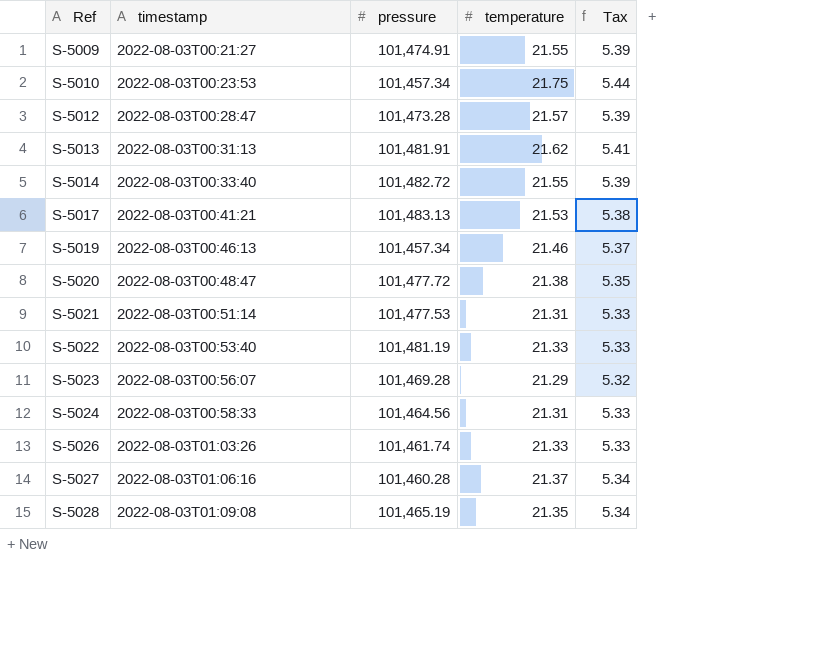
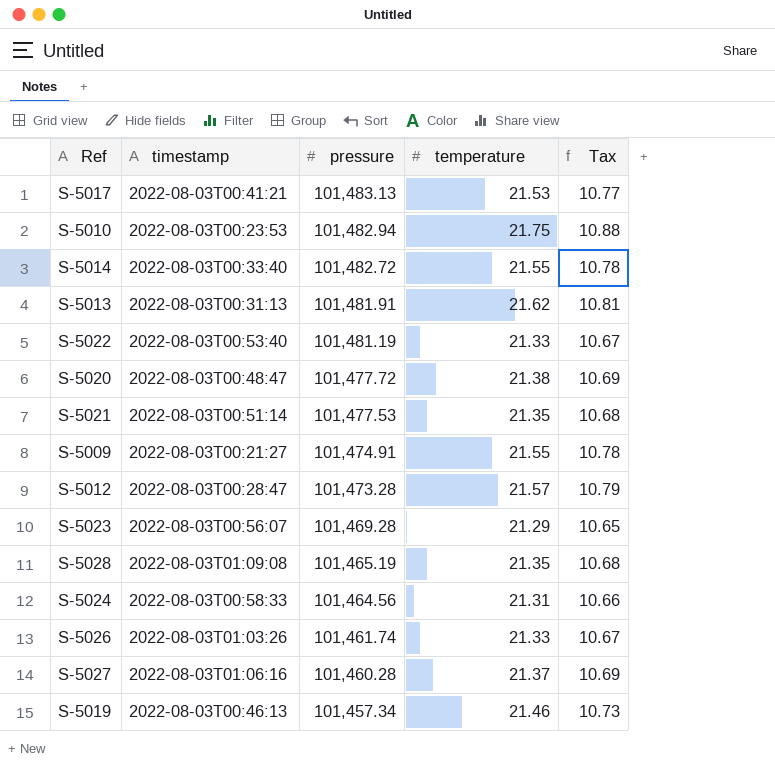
row order: Ref ascending -> pressure descending
column Tax | formula: [temperature] * 0.25 -> [temperature] * 0.5
S-5010 | pressure: 101,457.34 -> 101,482.94
S-5021 | temperature: 21.31 -> 21.35

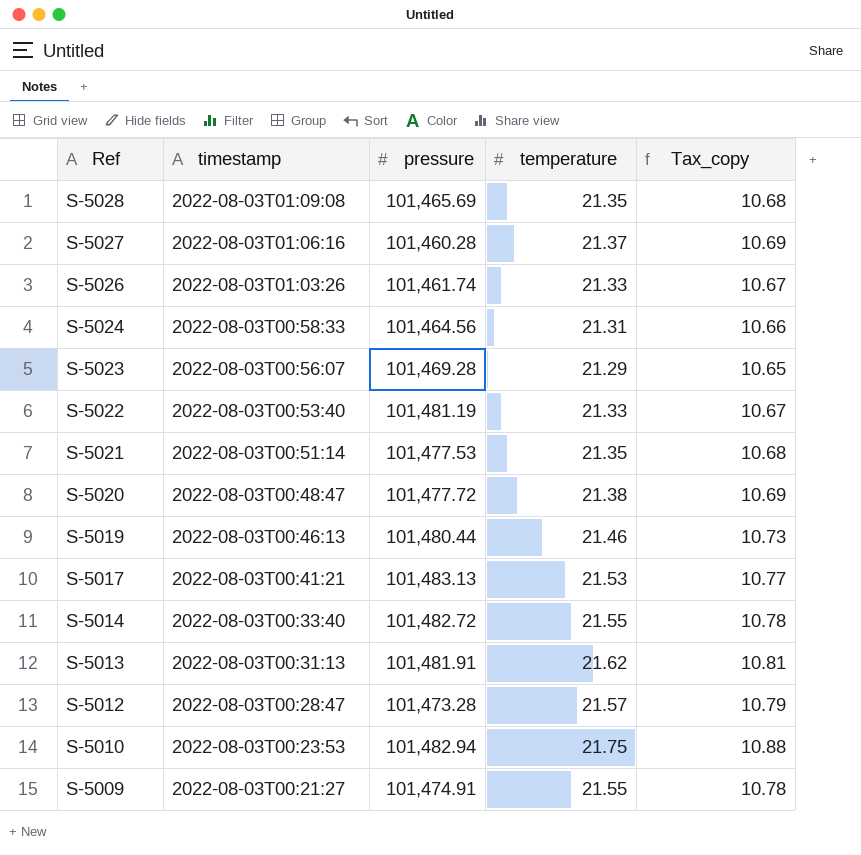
row order: pressure descending -> Ref descending
column name: Tax -> Tax_copy
S-5028 | pressure: 101,465.19 -> 101,465.69
S-5019 | pressure: 101,457.34 -> 101,480.44

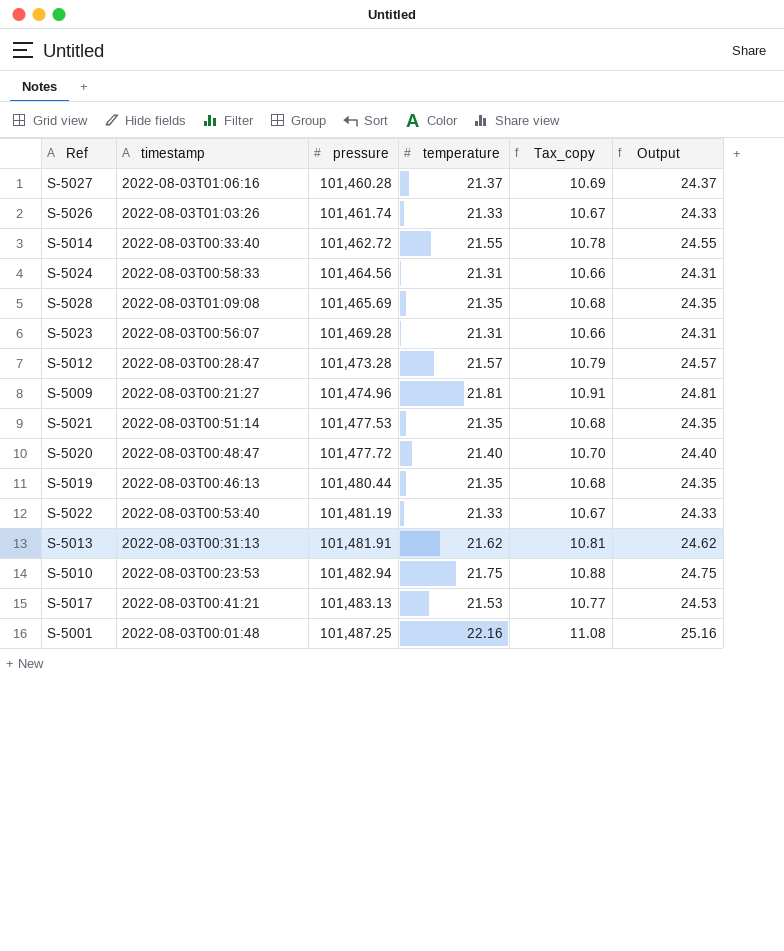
row order: Ref descending -> pressure ascending
column Output | formula: none -> [temperature] + 3
S-5014 | pressure: 101,482.72 -> 101,462.72
S-5023 | temperature: 21.29 -> 21.31
S-5023 | Tax_copy: 10.65 -> 10.66
S-5009 | pressure: 101,474.91 -> 101,474.96
S-5009 | temperature: 21.55 -> 21.81
S-5009 | Tax_copy: 10.78 -> 10.91
S-5020 | temperature: 21.38 -> 21.40
S-5020 | Tax_copy: 10.69 -> 10.70
S-5019 | temperature: 21.46 -> 21.35
S-5019 | Tax_copy: 10.73 -> 10.68
row S-5001: none -> 2022-08-03T00:01:48 | 101,487.25 | 22.16 | 11.08 | 25.16

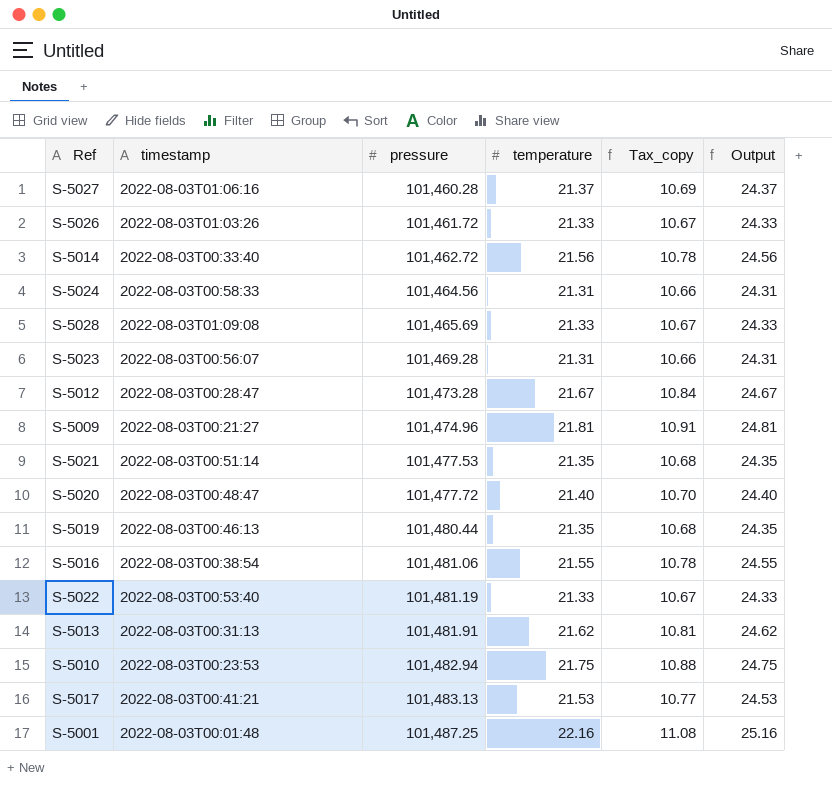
S-5026 | pressure: 101,461.74 -> 101,461.72
S-5014 | temperature: 21.55 -> 21.56
S-5014 | Output: 24.55 -> 24.56
S-5028 | temperature: 21.35 -> 21.33
S-5028 | Tax_copy: 10.68 -> 10.67
S-5028 | Output: 24.35 -> 24.33
S-5012 | temperature: 21.57 -> 21.67
S-5012 | Tax_copy: 10.79 -> 10.84
S-5012 | Output: 24.57 -> 24.67
row S-5016: none -> 2022-08-03T00:38:54 | 101,481.06 | 21.55 | 10.78 | 24.55

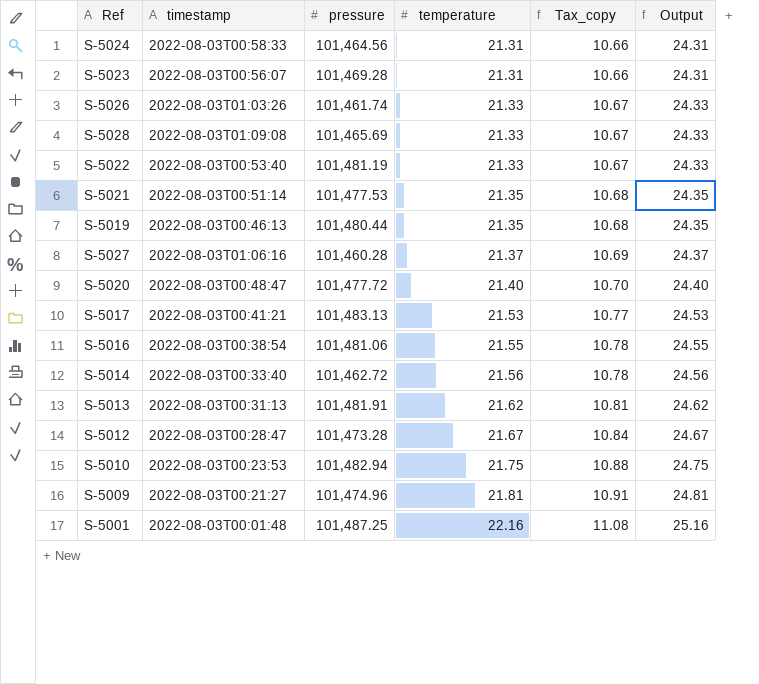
row order: pressure ascending -> temperature ascending
S-5026 | pressure: 101,461.72 -> 101,461.74

